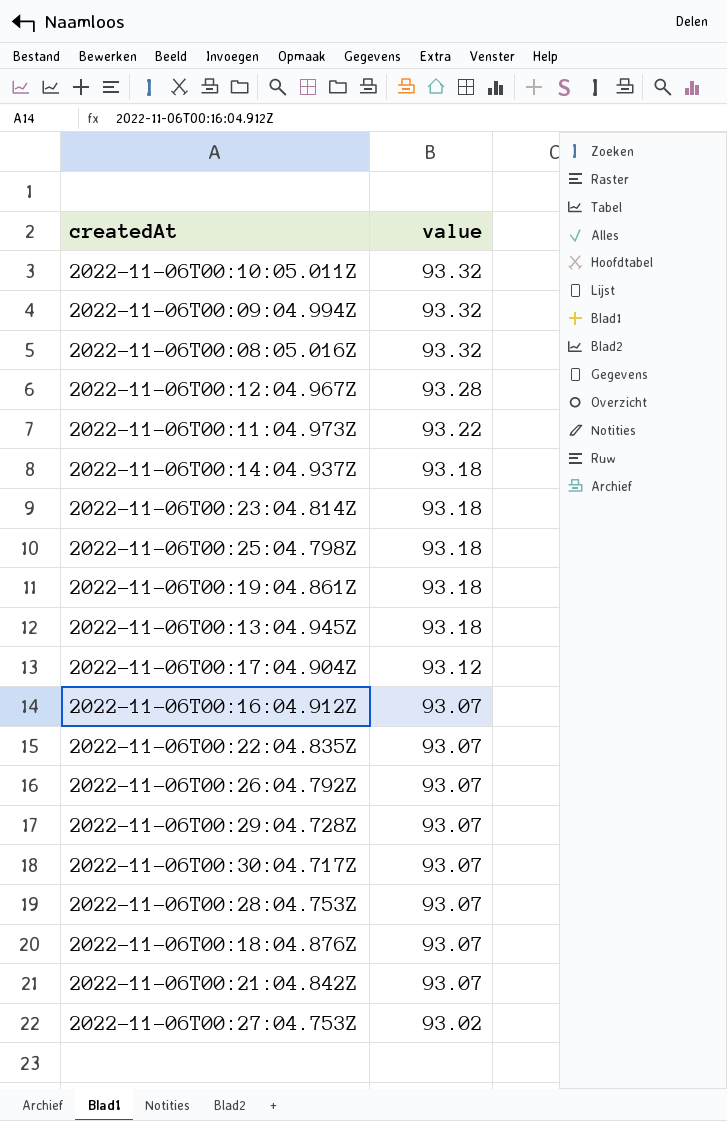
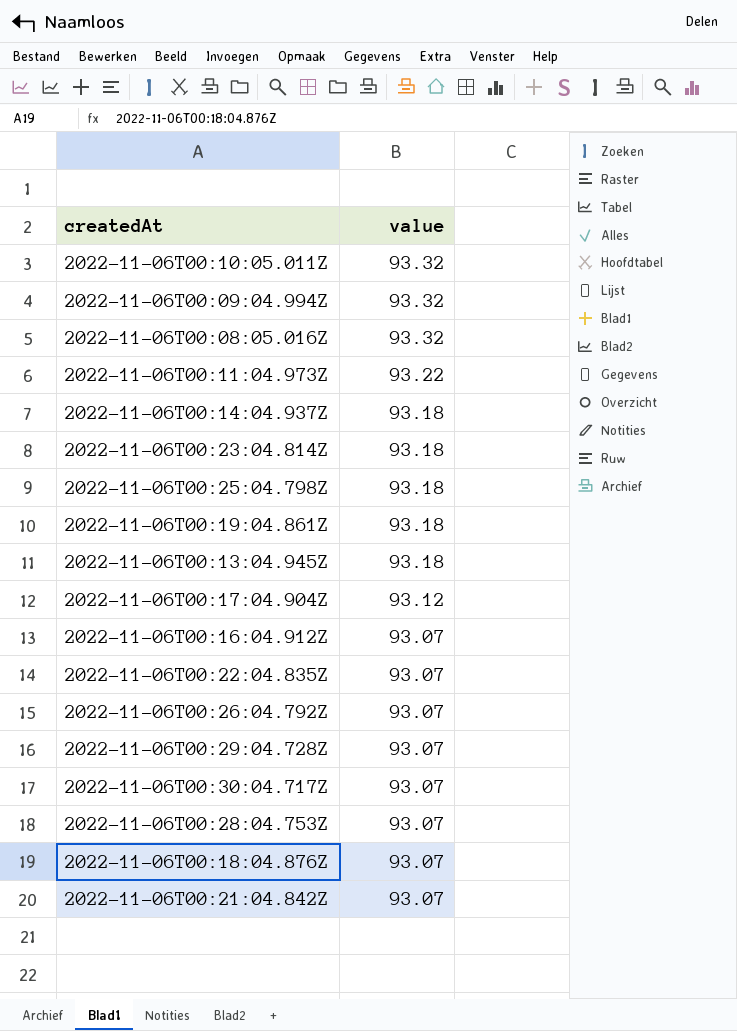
row 2022-11-06T00:12:04.967Z: 93.28 -> none
row 2022-11-06T00:27:04.753Z: 93.02 -> none

